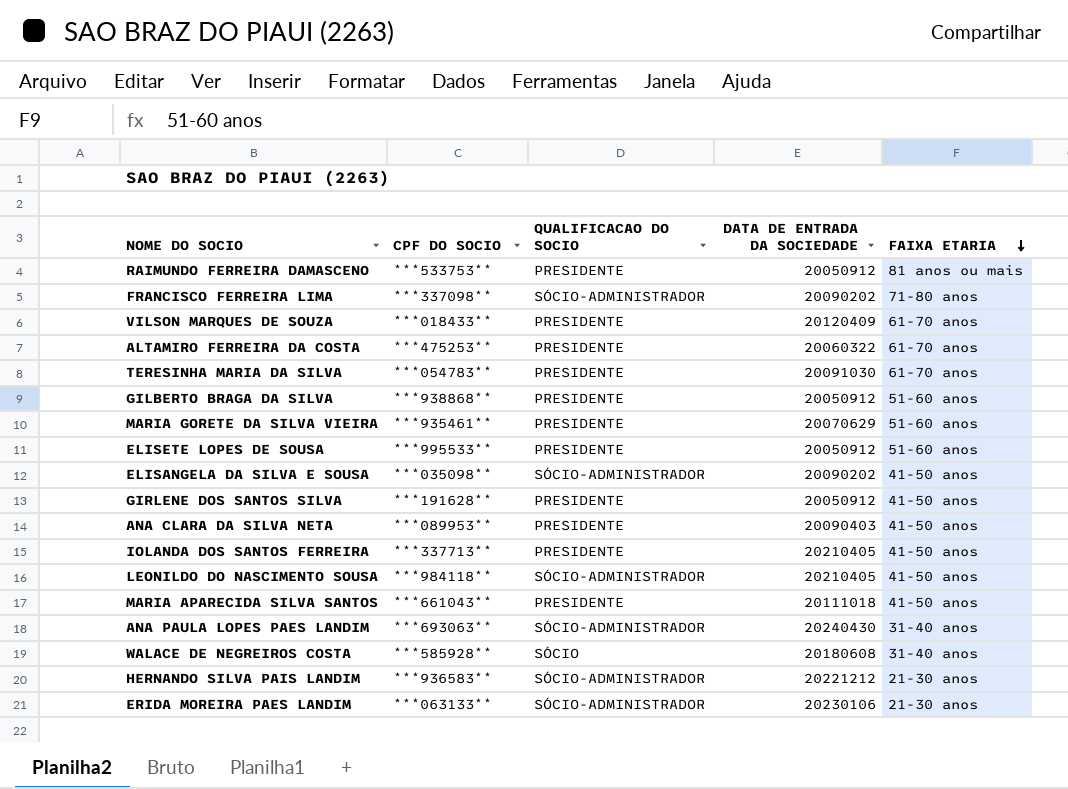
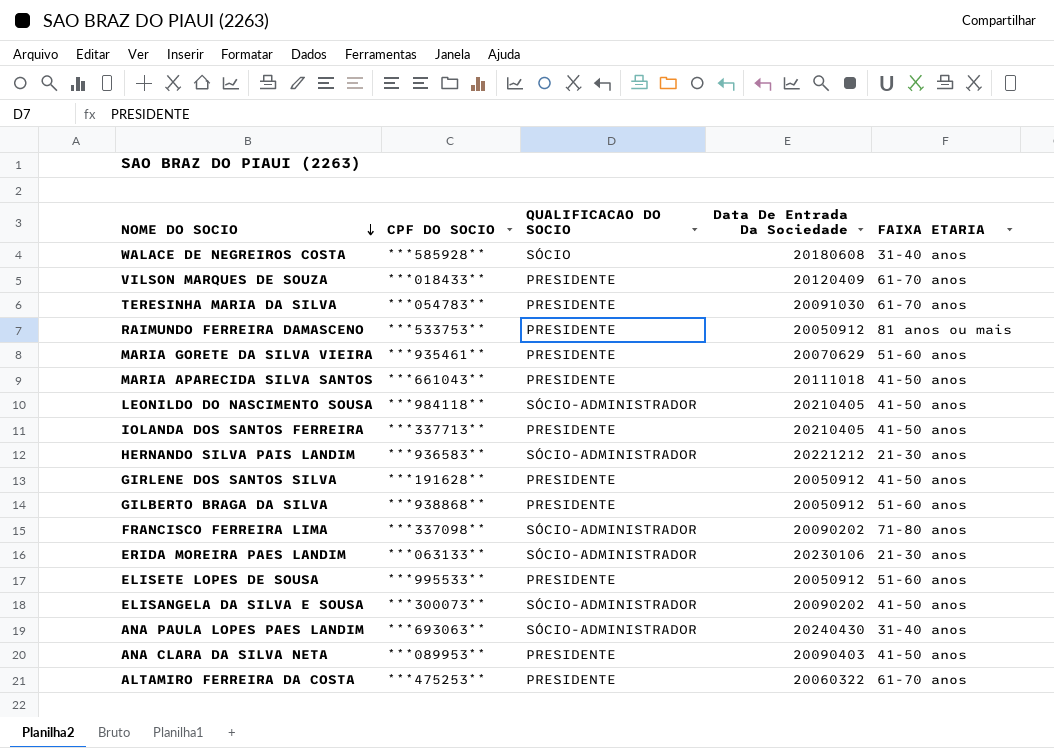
row order: FAIXA ETARIA descending -> NOME DO SOCIO descending
column name: DATA DE ENTRADA DA SOCIEDADE -> Data De Entrada Da Sociedade
ELISANGELA DA SILVA E SOUSA | CPF DO SOCIO: ***035098** -> ***300073**

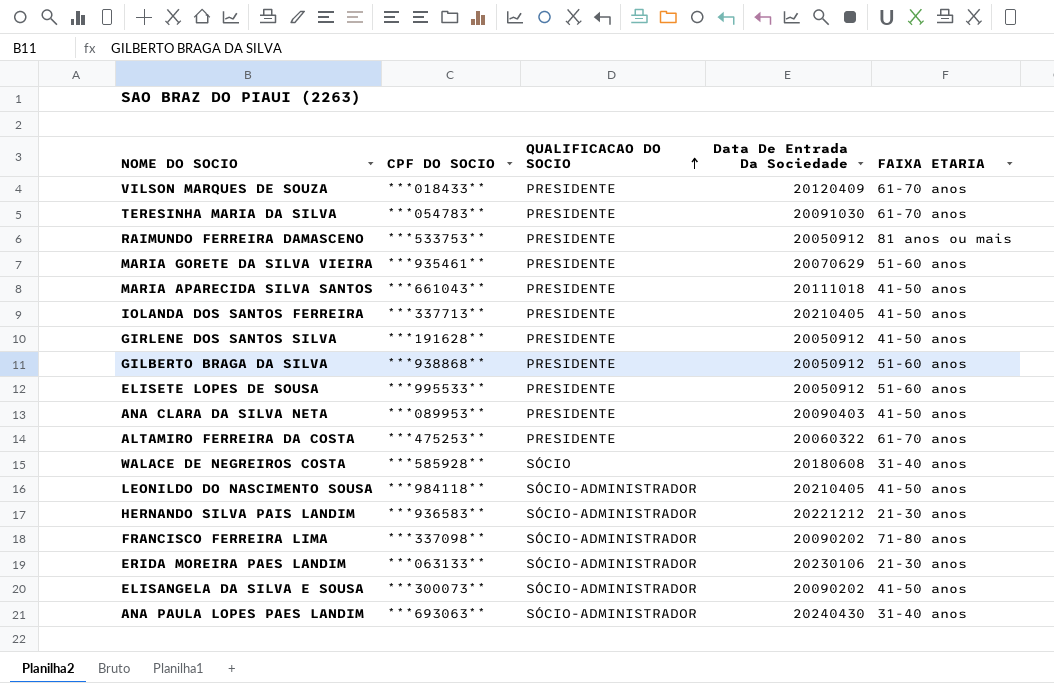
row order: NOME DO SOCIO descending -> QUALIFICACAO DO SOCIO ascending

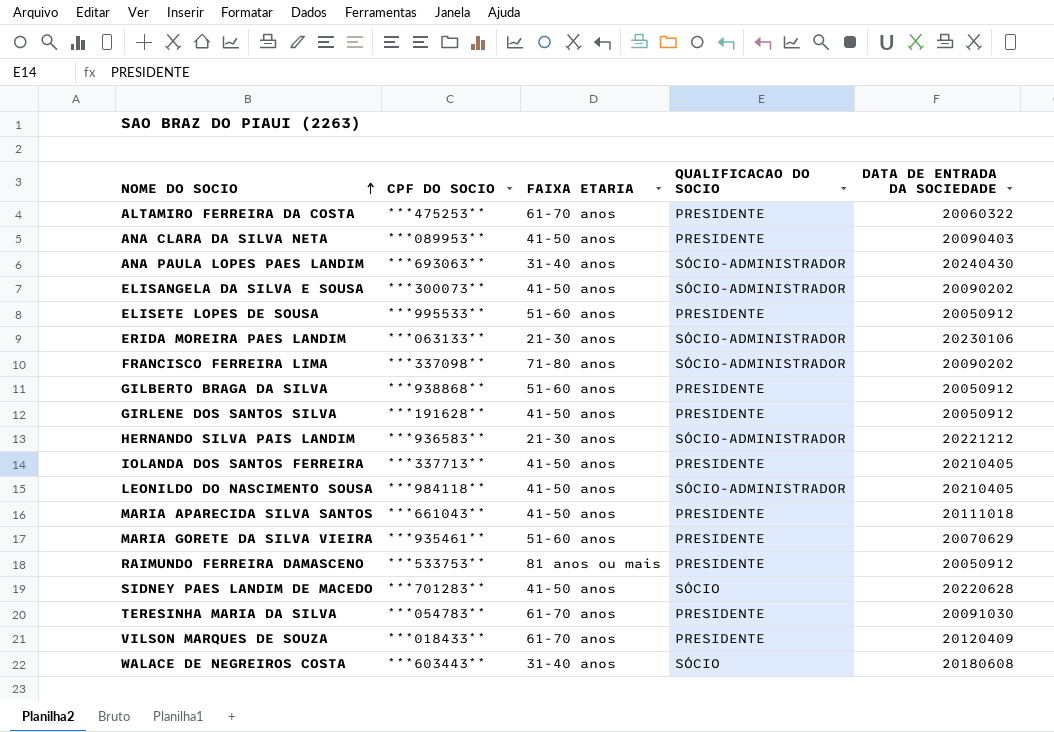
row order: QUALIFICACAO DO SOCIO ascending -> NOME DO SOCIO ascending
column FAIXA ETARIA | position: 5 -> 3
column name: Data De Entrada Da Sociedade -> DATA DE ENTRADA DA SOCIEDADE
row SIDNEY PAES LANDIM DE MACEDO: none -> ***701283** | 41-50 anos | SÓCIO | 20220628
WALACE DE NEGREIROS COSTA | CPF DO SOCIO: ***585928** -> ***603443**

